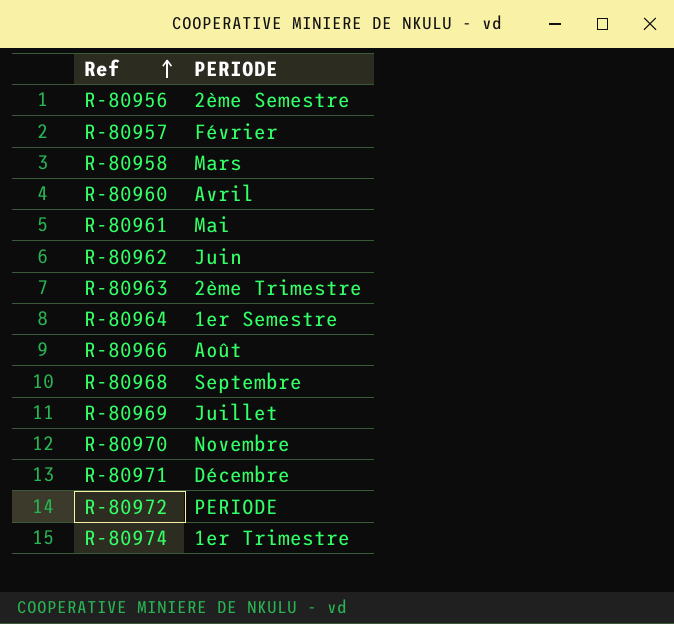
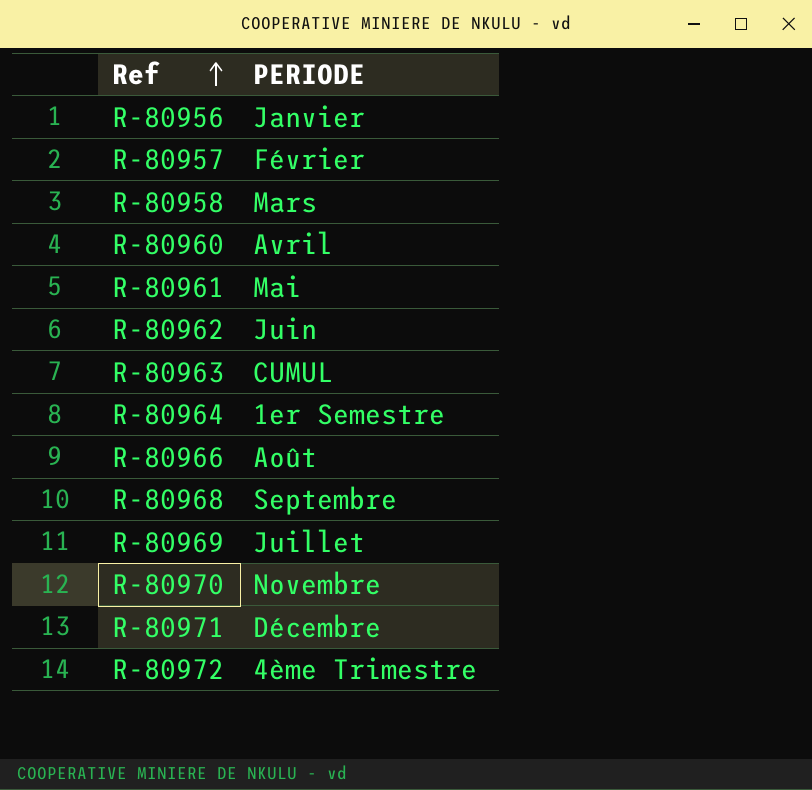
row R-80974: 1er Trimestre -> none
R-80956 | PERIODE: 2ème Semestre -> Janvier
R-80963 | PERIODE: 2ème Trimestre -> CUMUL
R-80972 | PERIODE: PERIODE -> 4ème Trimestre

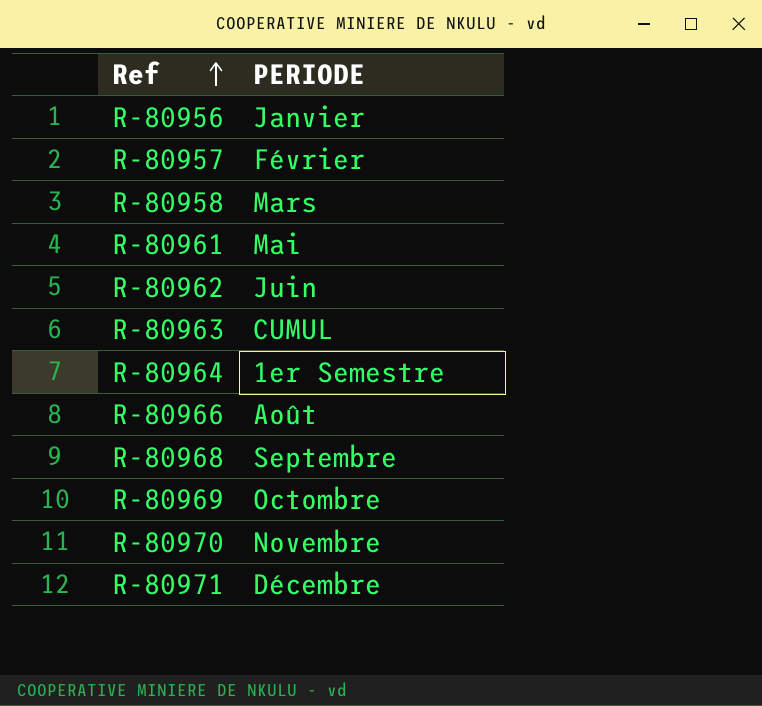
row R-80960: Avril -> none
row R-80972: 4ème Trimestre -> none
R-80969 | PERIODE: Juillet -> Octombre

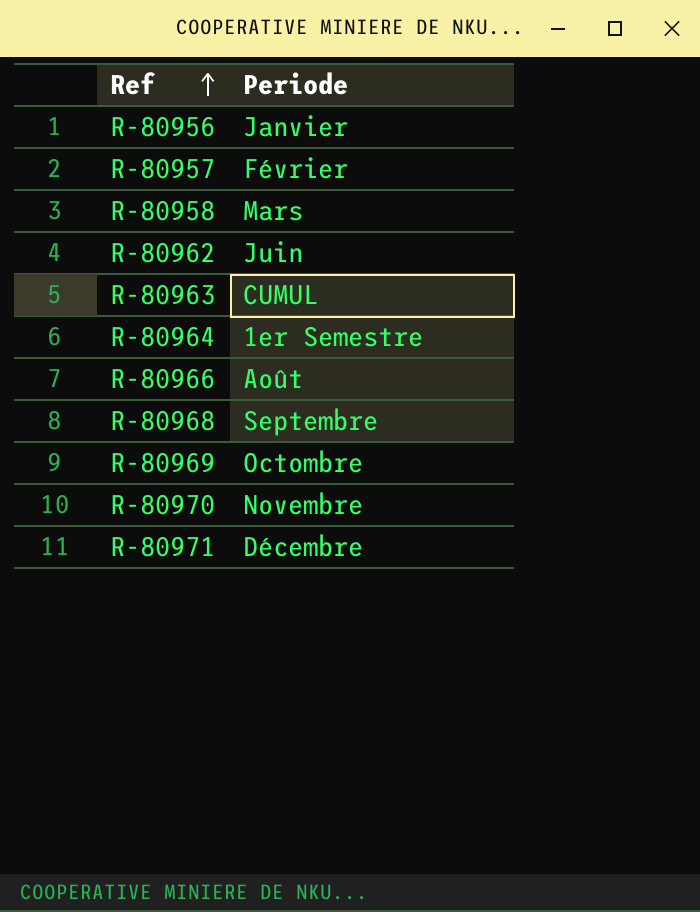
column name: PERIODE -> Periode
row R-80961: Mai -> none

